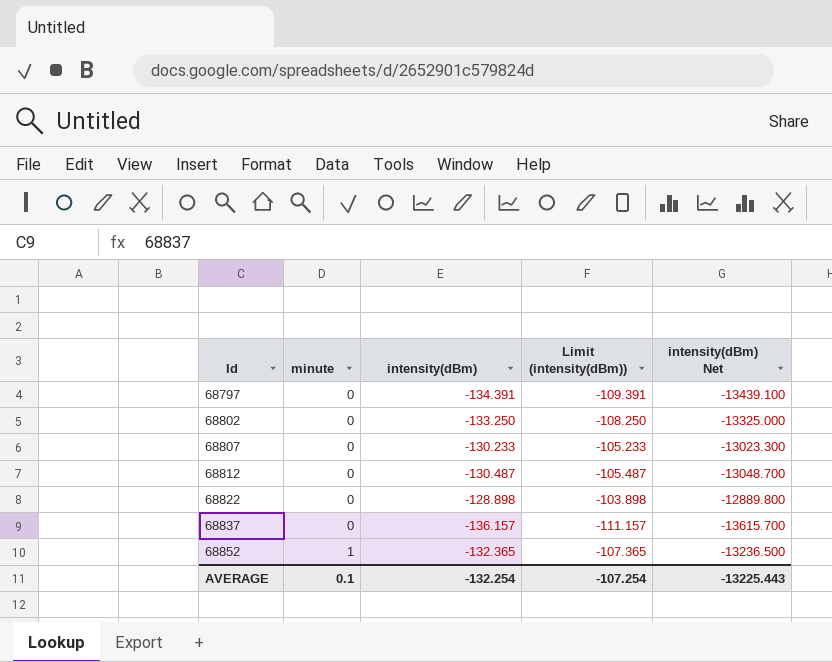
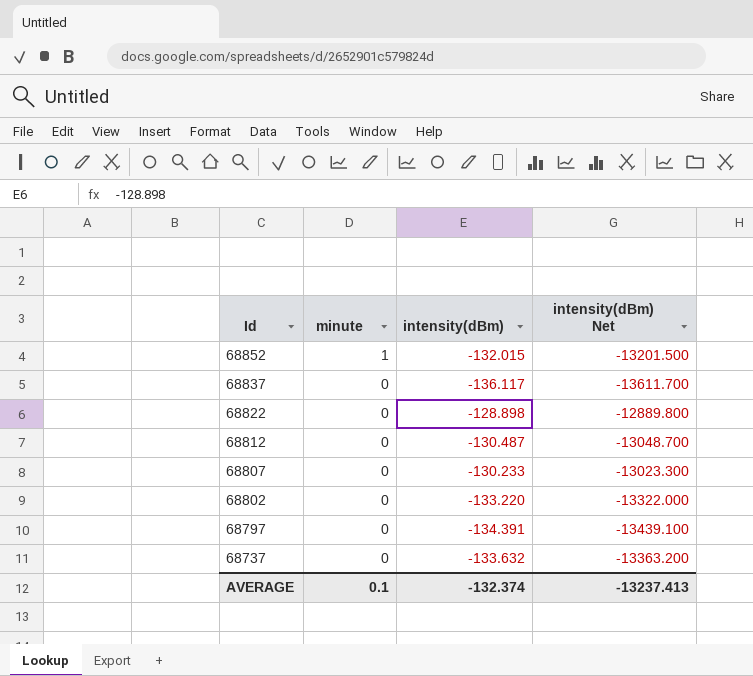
row order: Id ascending -> Id descending
column Limit (intensity(dBm)) | formula: [intensity(dBm)] + 25 -> none
68852 | intensity(dBm): -132.365 -> -132.015
68852 | intensity(dBm) Net: -13236.500 -> -13201.500
68837 | intensity(dBm): -136.157 -> -136.117
68837 | intensity(dBm) Net: -13615.700 -> -13611.700
68802 | intensity(dBm): -133.250 -> -133.220
68802 | intensity(dBm) Net: -13325.000 -> -13322.000
row 68737: none -> 0 | -133.632 | -13363.200
AVERAGE | intensity(dBm): -132.254 -> -132.374
AVERAGE | intensity(dBm) Net: -13225.443 -> -13237.413

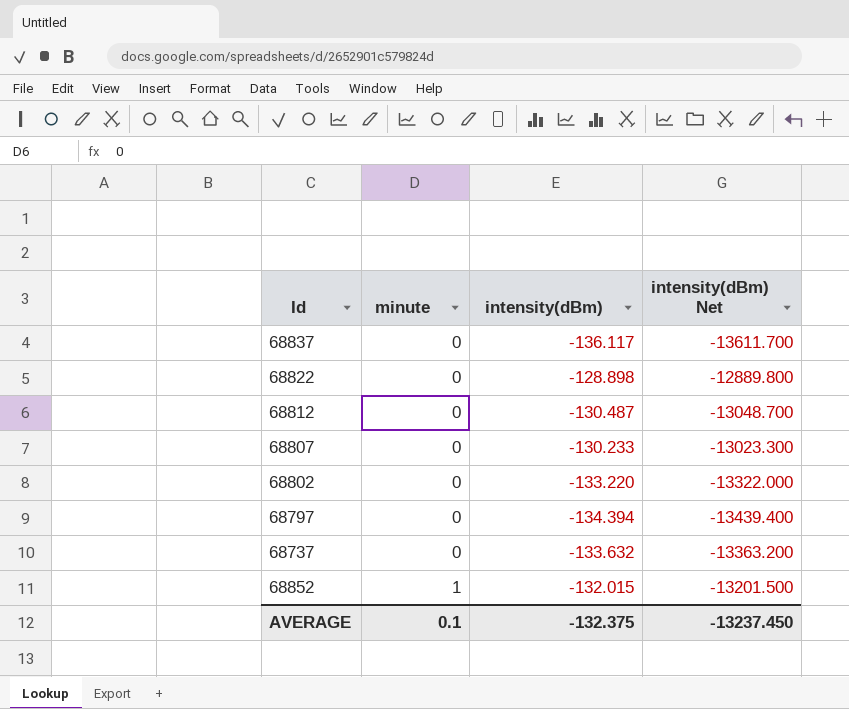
row order: Id descending -> minute ascending
68797 | intensity(dBm): -134.391 -> -134.394
68797 | intensity(dBm) Net: -13439.100 -> -13439.400
AVERAGE | intensity(dBm): -132.374 -> -132.375
AVERAGE | intensity(dBm) Net: -13237.413 -> -13237.450

